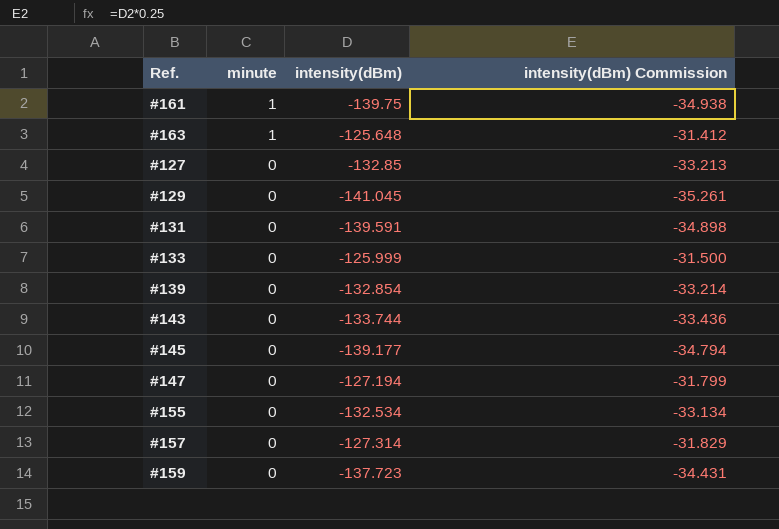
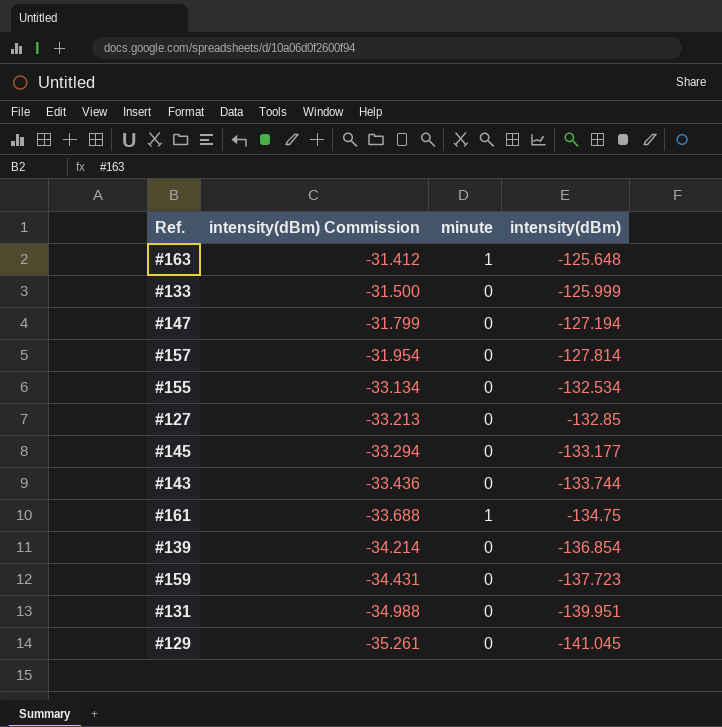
row order: minute descending -> intensity(dBm) Commission descending
column intensity(dBm) Commission | position: 4 -> 2
#157 | intensity(dBm) Commission: -31.829 -> -31.954
#157 | intensity(dBm): -127.314 -> -127.814
#145 | intensity(dBm) Commission: -34.794 -> -33.294
#145 | intensity(dBm): -139.177 -> -133.177
#161 | intensity(dBm) Commission: -34.938 -> -33.688
#161 | intensity(dBm): -139.75 -> -134.75
#139 | intensity(dBm) Commission: -33.214 -> -34.214
#139 | intensity(dBm): -132.854 -> -136.854
#131 | intensity(dBm) Commission: -34.898 -> -34.988
#131 | intensity(dBm): -139.591 -> -139.951

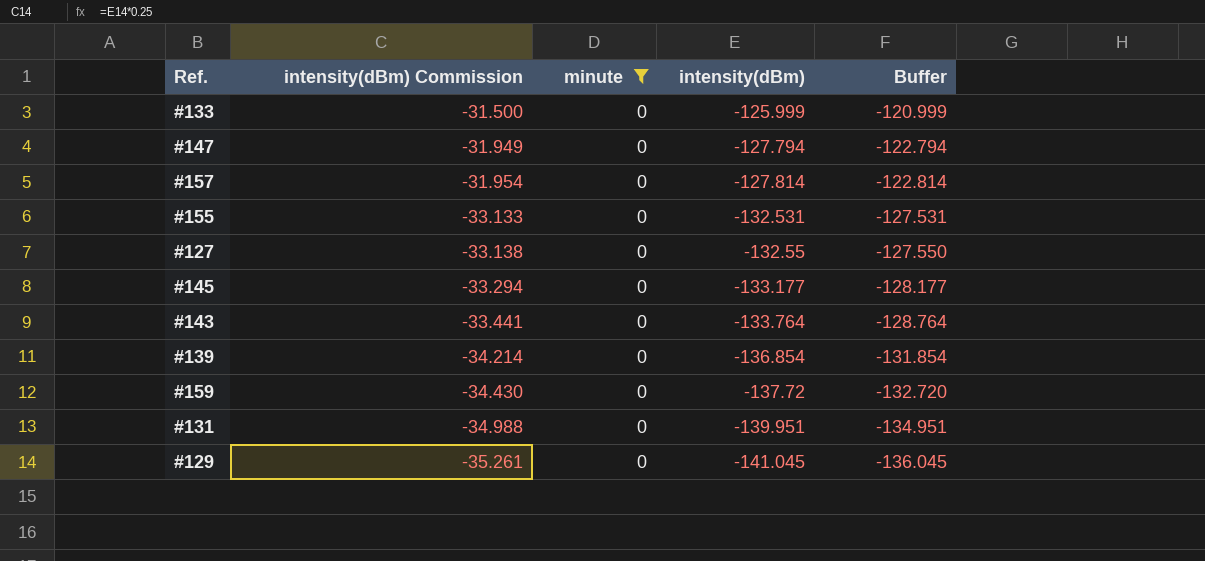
filter: none -> minute = 0
column Buffer | formula: none -> [intensity(dBm)] + 5
#147 | intensity(dBm) Commission: -31.799 -> -31.949
#147 | intensity(dBm): -127.194 -> -127.794
#155 | intensity(dBm) Commission: -33.134 -> -33.133
#155 | intensity(dBm): -132.534 -> -132.531
#127 | intensity(dBm) Commission: -33.213 -> -33.138
#127 | intensity(dBm): -132.85 -> -132.55
#143 | intensity(dBm) Commission: -33.436 -> -33.441
#143 | intensity(dBm): -133.744 -> -133.764
#159 | intensity(dBm) Commission: -34.431 -> -34.430
#159 | intensity(dBm): -137.723 -> -137.72

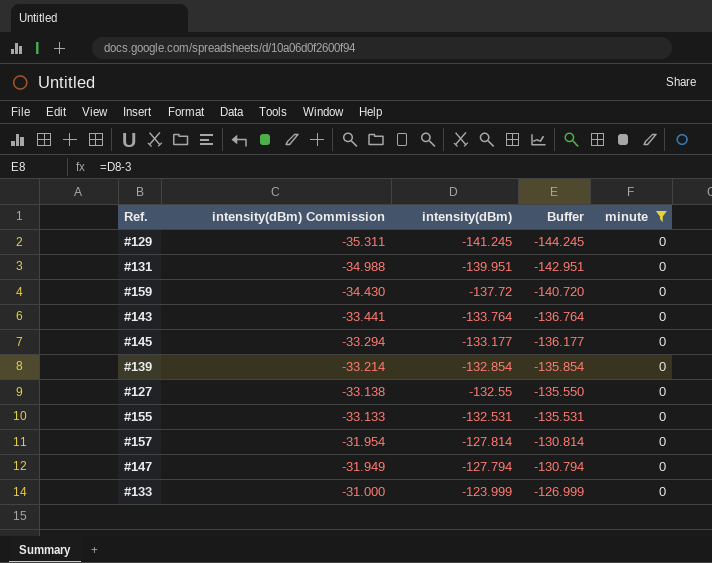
row order: intensity(dBm) Commission descending -> intensity(dBm) Commission ascending
column Buffer | formula: [intensity(dBm)] + 5 -> [intensity(dBm)] - 3
column minute | position: 3 -> 5
#129 | intensity(dBm) Commission: -35.261 -> -35.311
#129 | intensity(dBm): -141.045 -> -141.245
#139 | intensity(dBm) Commission: -34.214 -> -33.214
#139 | intensity(dBm): -136.854 -> -132.854
#133 | intensity(dBm) Commission: -31.500 -> -31.000
#133 | intensity(dBm): -125.999 -> -123.999

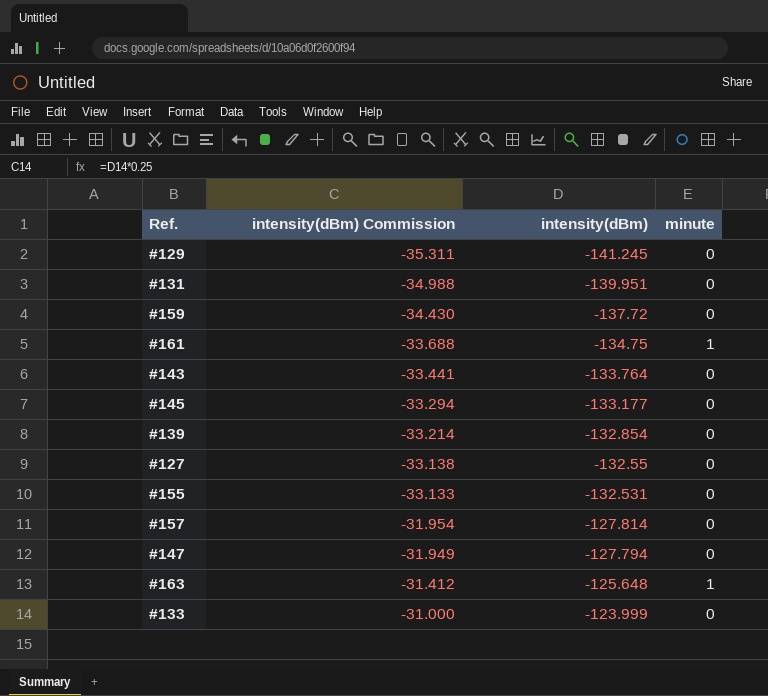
filter: minute = 0 -> none
column Buffer | formula: [intensity(dBm)] - 3 -> none

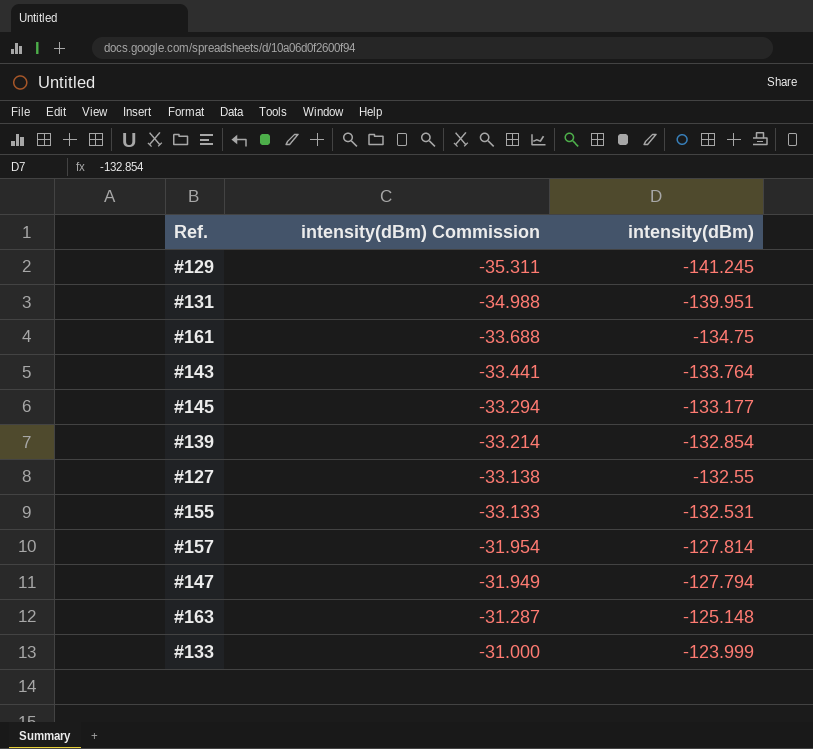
column minute | position: 4 -> none
row #159: -34.430 | -137.72 | 0 -> none
#163 | intensity(dBm) Commission: -31.412 -> -31.287
#163 | intensity(dBm): -125.648 -> -125.148

